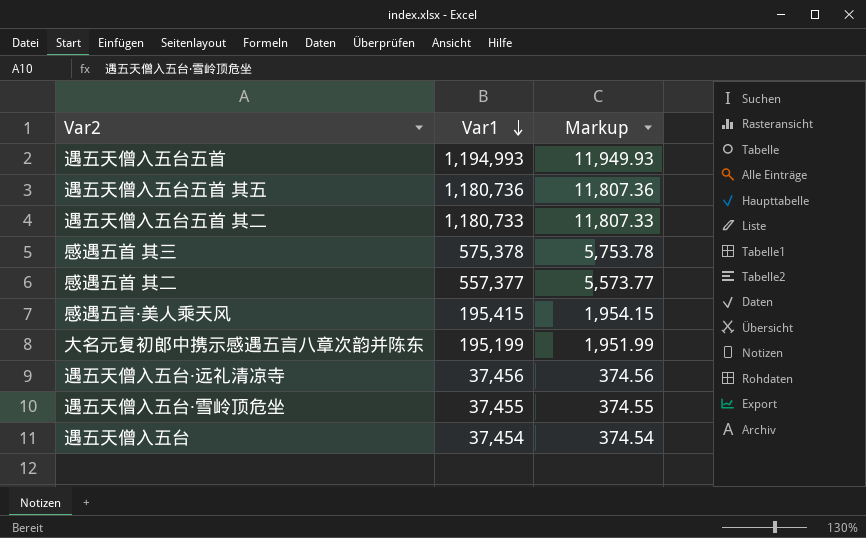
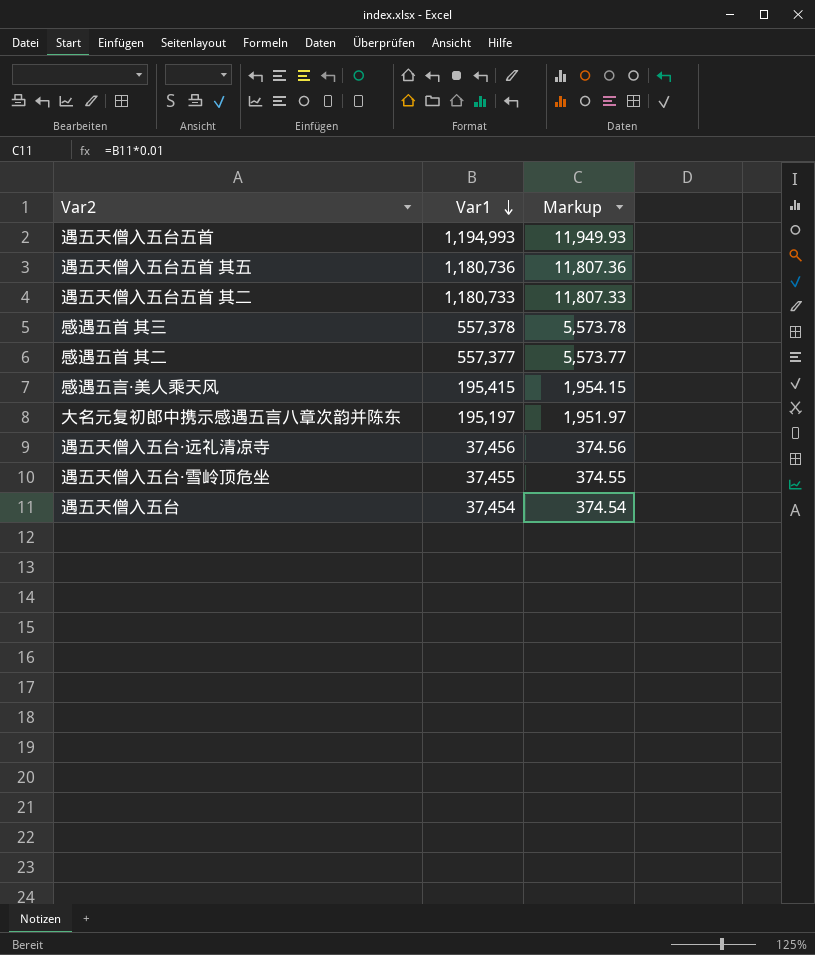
感遇五首 其三 | Var1: 575,378 -> 557,378
感遇五首 其三 | Markup: 5,753.78 -> 5,573.78
大名元复初郎中携示感遇五言八章次韵并陈东 | Var1: 195,199 -> 195,197
大名元复初郎中携示感遇五言八章次韵并陈东 | Markup: 1,951.99 -> 1,951.97

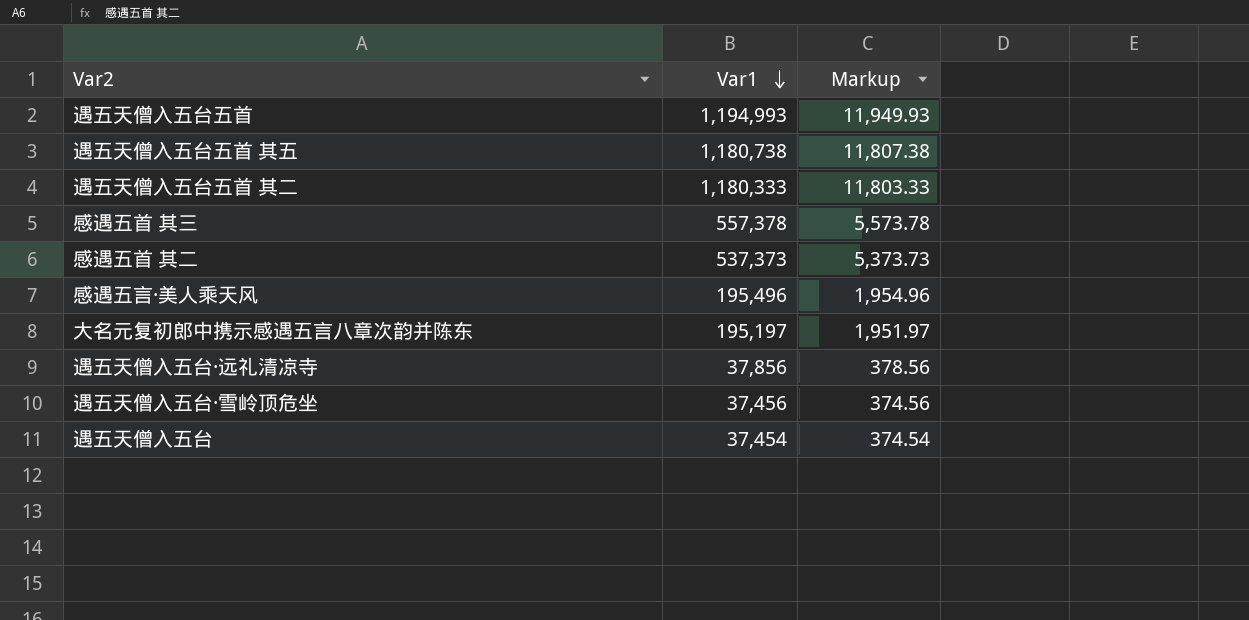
遇五天僧入五台五首 其五 | Var1: 1,180,736 -> 1,180,738
遇五天僧入五台五首 其五 | Markup: 11,807.36 -> 11,807.38
遇五天僧入五台五首 其二 | Var1: 1,180,733 -> 1,180,333
遇五天僧入五台五首 其二 | Markup: 11,807.33 -> 11,803.33
感遇五首 其二 | Var1: 557,377 -> 537,373
感遇五首 其二 | Markup: 5,573.77 -> 5,373.73
感遇五言·美人乘天风 | Var1: 195,415 -> 195,496
感遇五言·美人乘天风 | Markup: 1,954.15 -> 1,954.96
遇五天僧入五台·远礼清凉寺 | Var1: 37,456 -> 37,856
遇五天僧入五台·远礼清凉寺 | Markup: 374.56 -> 378.56
遇五天僧入五台·雪岭顶危坐 | Var1: 37,455 -> 37,456
遇五天僧入五台·雪岭顶危坐 | Markup: 374.55 -> 374.56

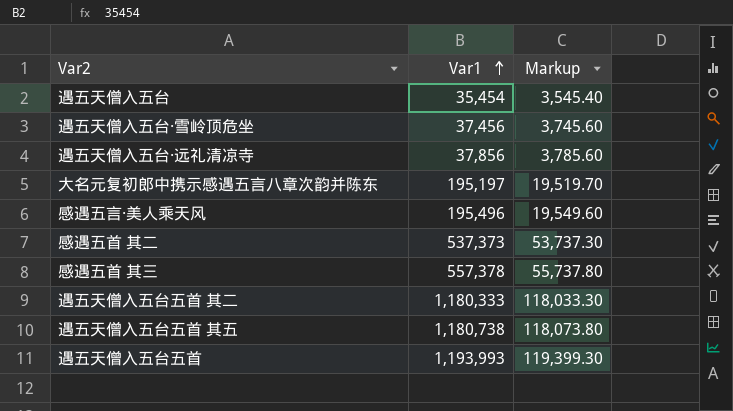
row order: Var1 descending -> Var1 ascending
column Markup | formula: [Var1] * 0.01 -> [Var1] * 0.1
遇五天僧入五台 | Var1: 37,454 -> 35,454
遇五天僧入五台五首 | Var1: 1,194,993 -> 1,193,993

